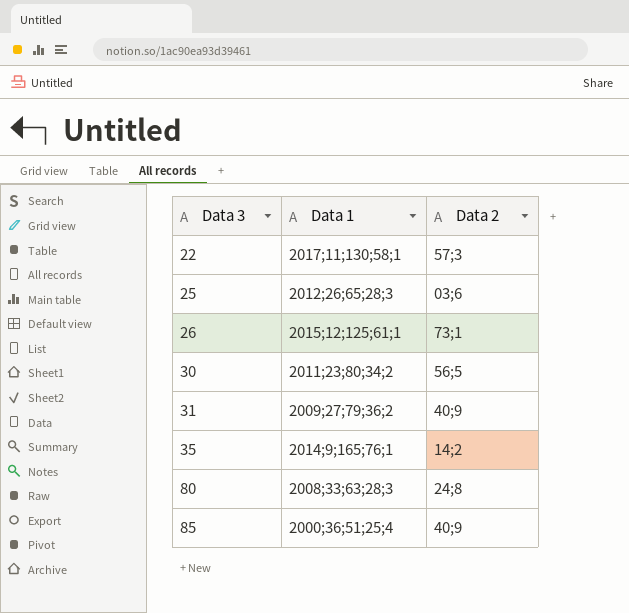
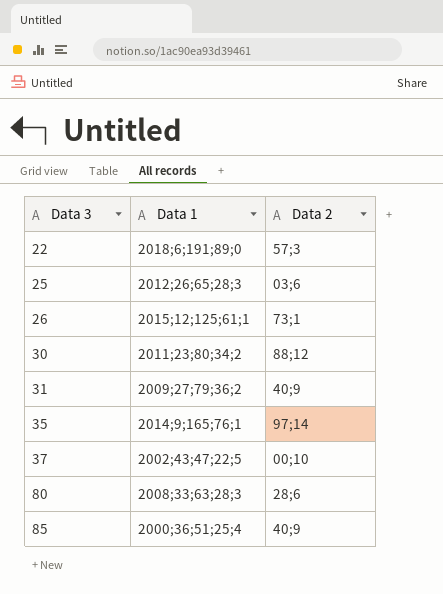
22 | Data 1: 2017;11;130;58;1 -> 2018;6;191;89;0
30 | Data 2: 56;5 -> 88;12
35 | Data 2: 14;2 -> 97;14
row 37: none -> 2002;43;47;22;5 | 00;10
80 | Data 2: 24;8 -> 28;6

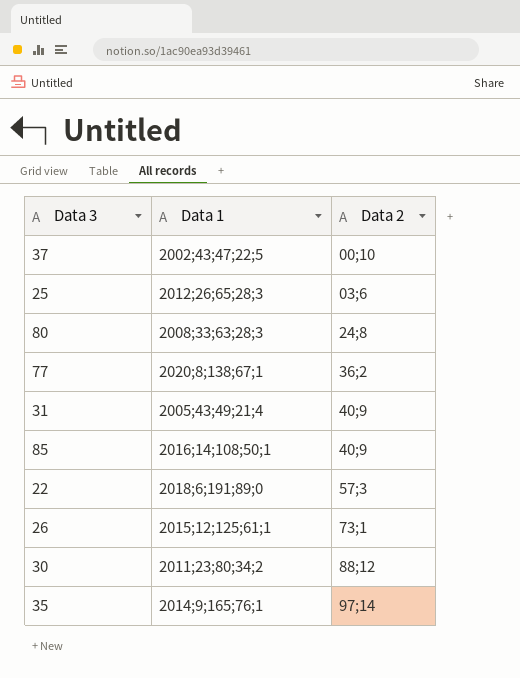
row order: Data 3 ascending -> Data 2 ascending
80 | Data 2: 28;6 -> 24;8
row 77: none -> 2020;8;138;67;1 | 36;2
31 | Data 1: 2009;27;79;36;2 -> 2005;43;49;21;4
85 | Data 1: 2000;36;51;25;4 -> 2016;14;108;50;1

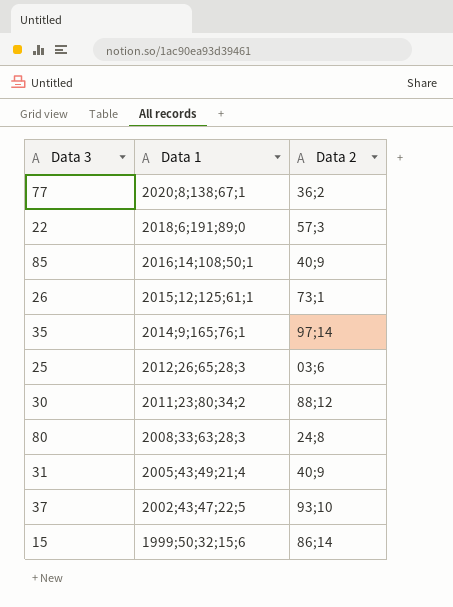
row order: Data 2 ascending -> Data 1 descending
37 | Data 2: 00;10 -> 93;10
row 15: none -> 1999;50;32;15;6 | 86;14

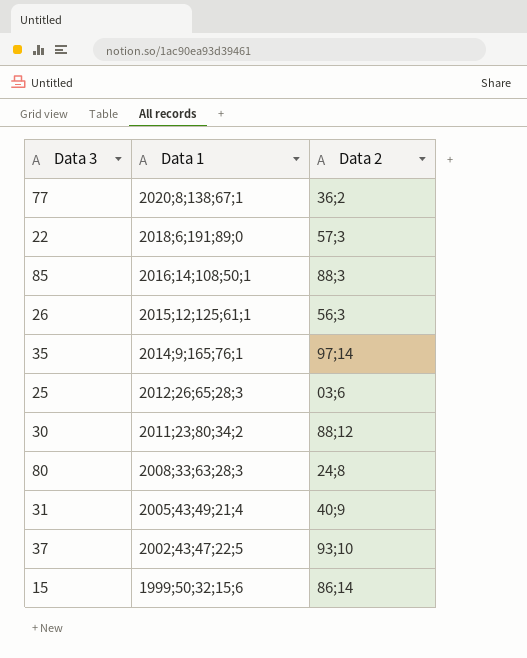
85 | Data 2: 40;9 -> 88;3
26 | Data 2: 73;1 -> 56;3

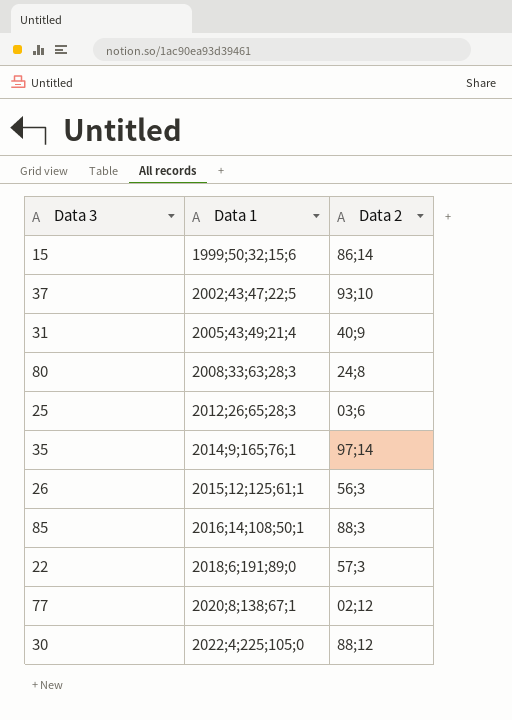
row order: Data 1 descending -> Data 1 ascending
77 | Data 2: 36;2 -> 02;12
30 | Data 1: 2011;23;80;34;2 -> 2022;4;225;105;0

